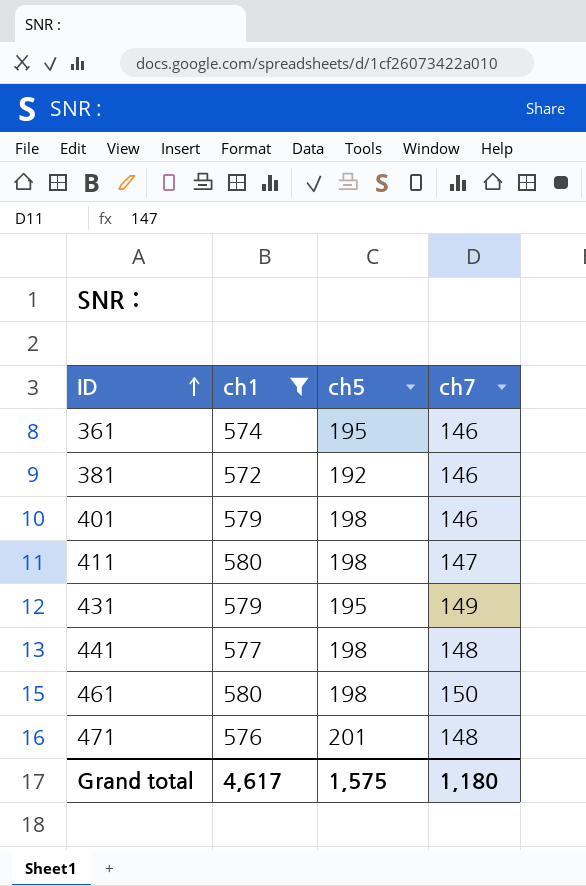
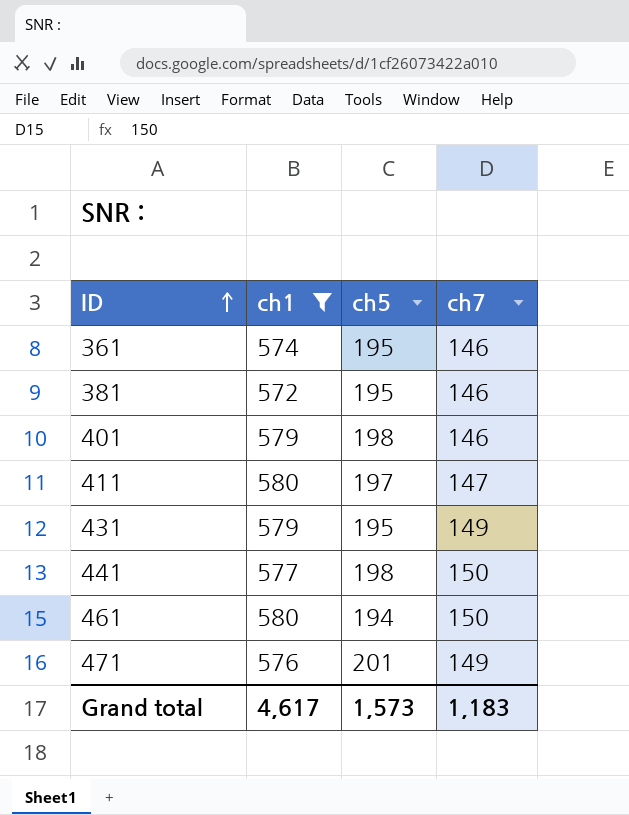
381 | ch5: 192 -> 195
411 | ch5: 198 -> 197
441 | ch7: 148 -> 150
461 | ch5: 198 -> 194
471 | ch7: 148 -> 149
Grand total | ch5: 1,575 -> 1,573
Grand total | ch7: 1,180 -> 1,183

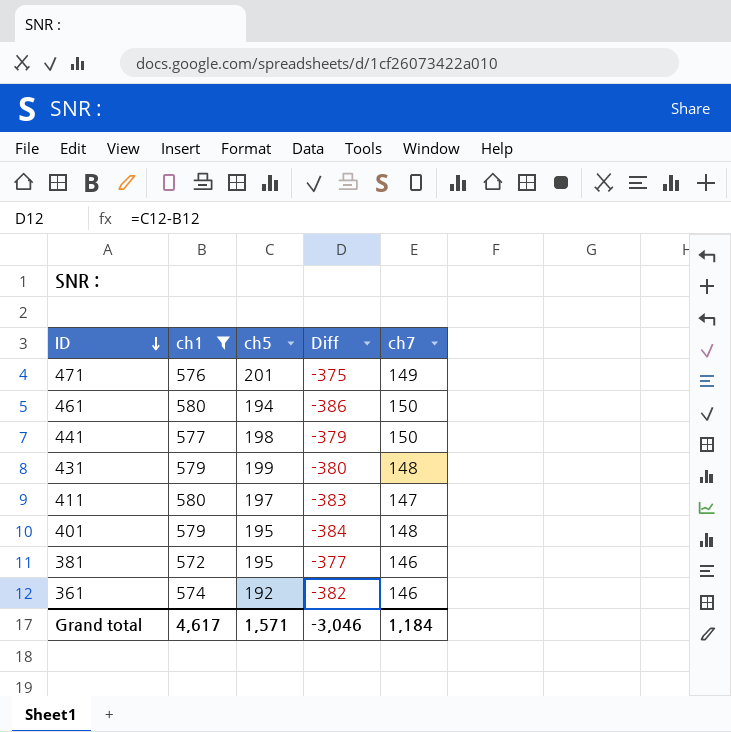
row order: ID ascending -> ID descending
column Diff | formula: none -> [ch5] - [ch1]
431 | ch5: 195 -> 199
431 | ch7: 149 -> 148
401 | ch5: 198 -> 195
401 | ch7: 146 -> 148
361 | ch5: 195 -> 192
Grand total | ch5: 1,573 -> 1,571
Grand total | ch7: 1,183 -> 1,184

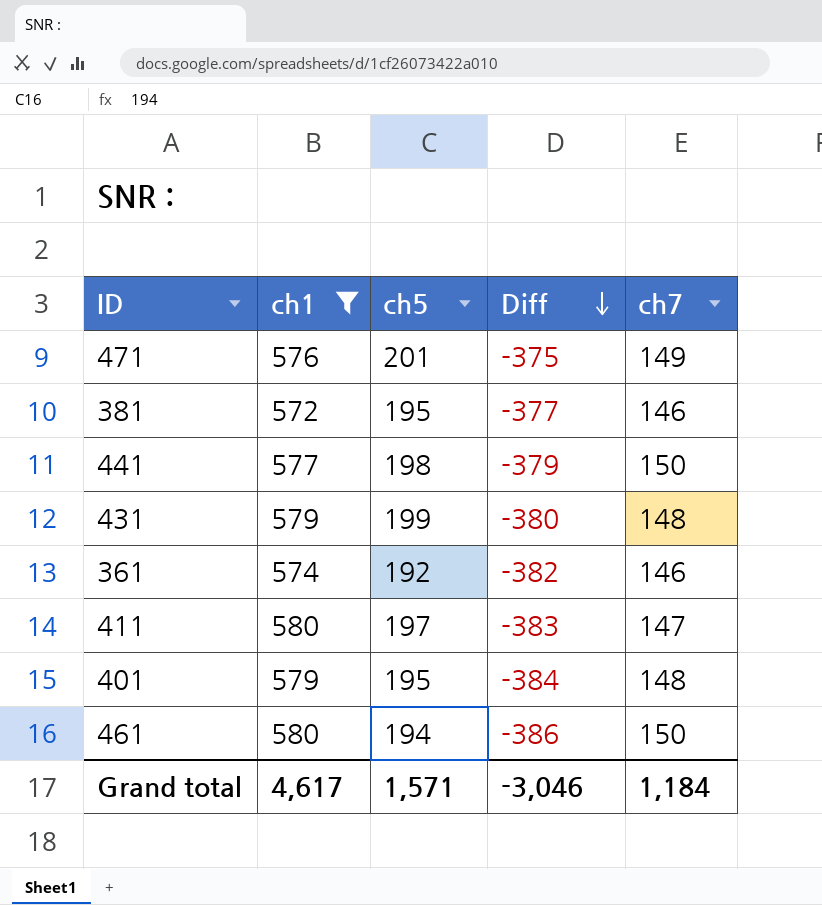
row order: ID descending -> Diff descending

